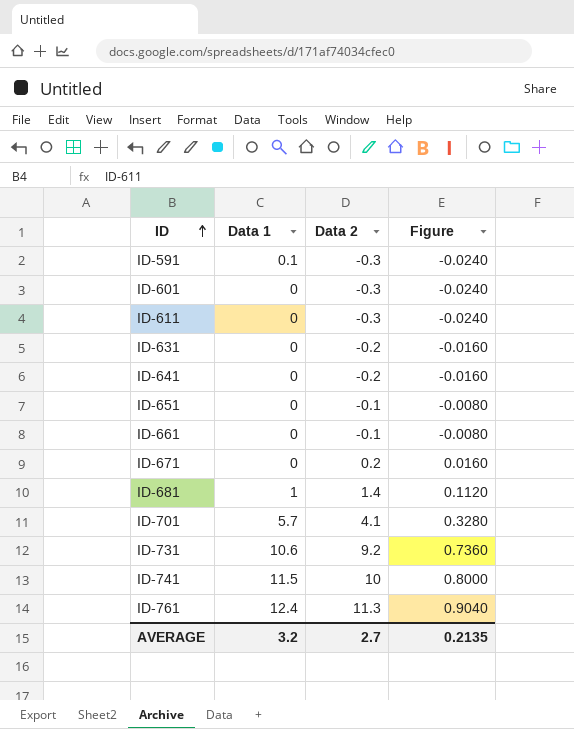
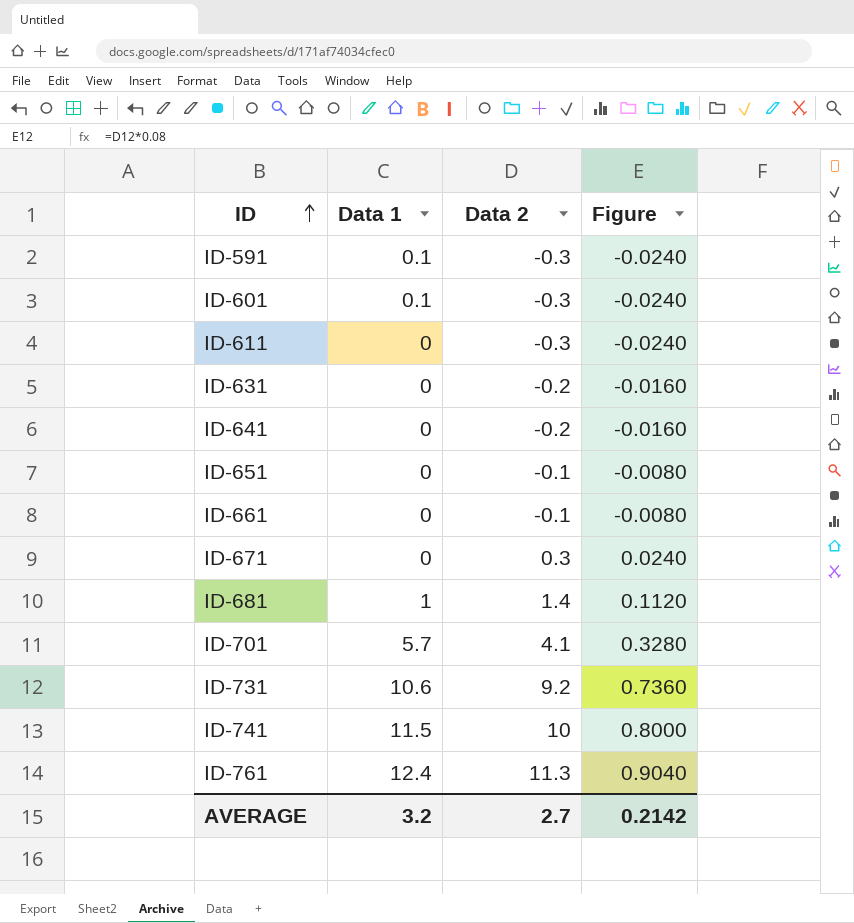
ID-601 | Data 1: 0 -> 0.1
ID-671 | Data 2: 0.2 -> 0.3
ID-671 | Figure: 0.0160 -> 0.0240
AVERAGE | Figure: 0.2135 -> 0.2142

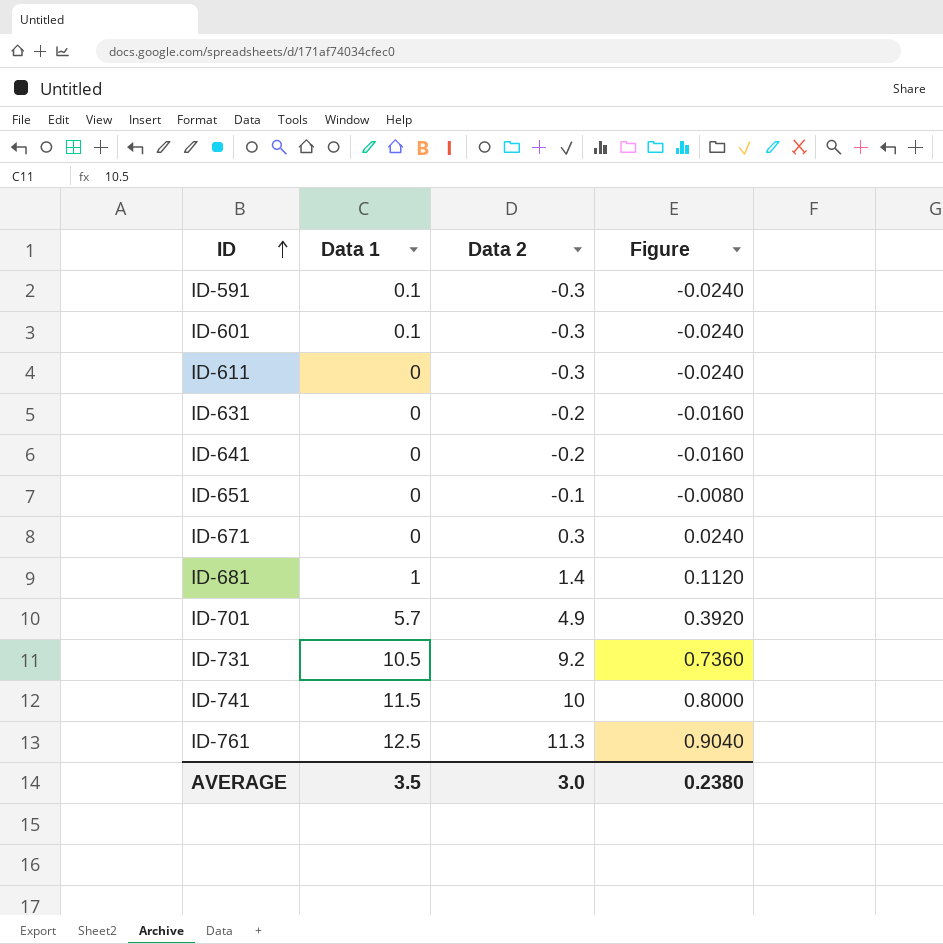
row ID-661: 0 | -0.1 | -0.0080 -> none
ID-701 | Data 2: 4.1 -> 4.9
ID-701 | Figure: 0.3280 -> 0.3920
ID-731 | Data 1: 10.6 -> 10.5
ID-761 | Data 1: 12.4 -> 12.5
AVERAGE | Data 1: 3.2 -> 3.5
AVERAGE | Data 2: 2.7 -> 3.0
AVERAGE | Figure: 0.2142 -> 0.2380

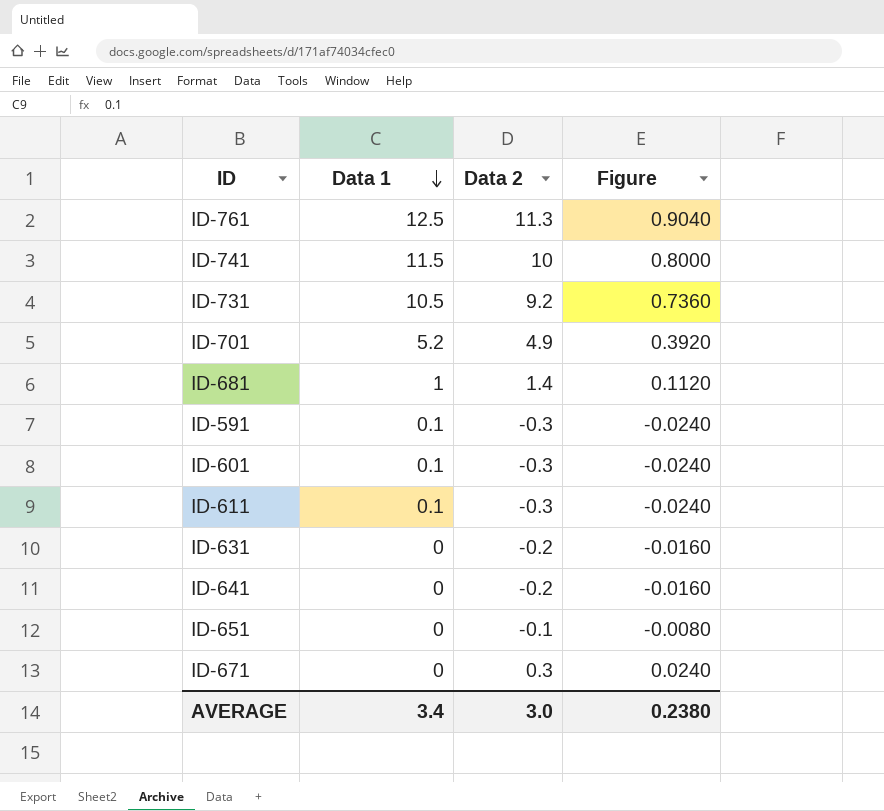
row order: ID ascending -> Data 1 descending
ID-701 | Data 1: 5.7 -> 5.2
ID-611 | Data 1: 0 -> 0.1
AVERAGE | Data 1: 3.5 -> 3.4

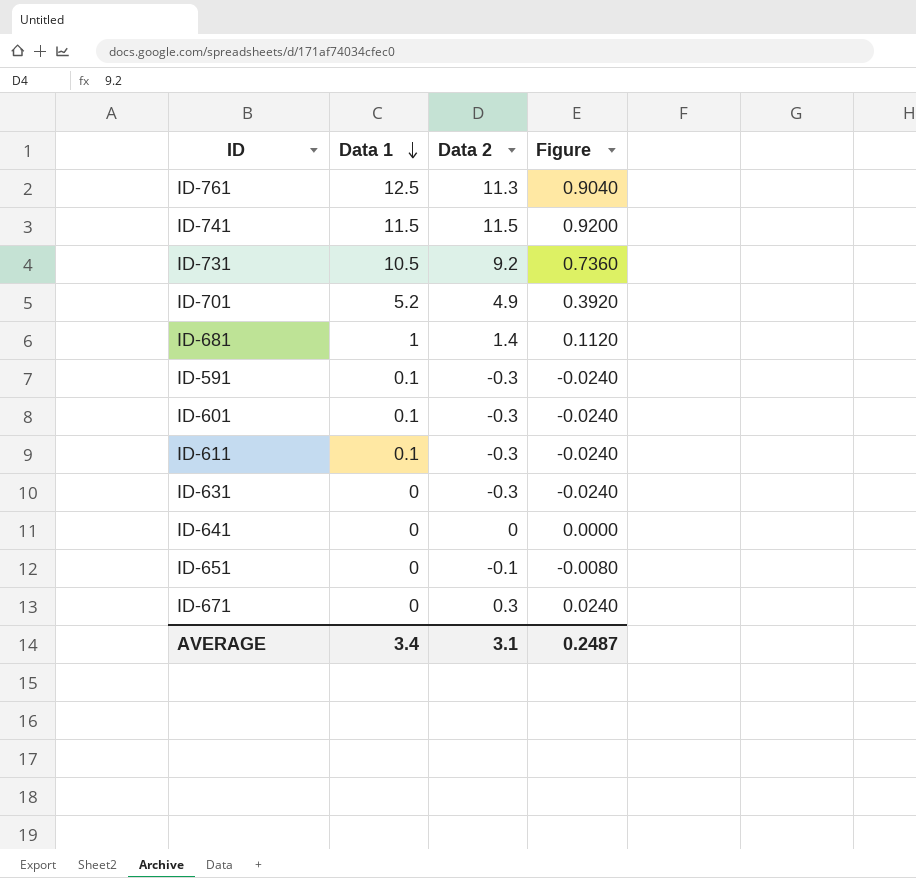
ID-741 | Data 2: 10 -> 11.5
ID-741 | Figure: 0.8000 -> 0.9200
ID-631 | Data 2: -0.2 -> -0.3
ID-631 | Figure: -0.0160 -> -0.0240
ID-641 | Data 2: -0.2 -> 0
ID-641 | Figure: -0.0160 -> 0.0000
AVERAGE | Data 2: 3.0 -> 3.1
AVERAGE | Figure: 0.2380 -> 0.2487

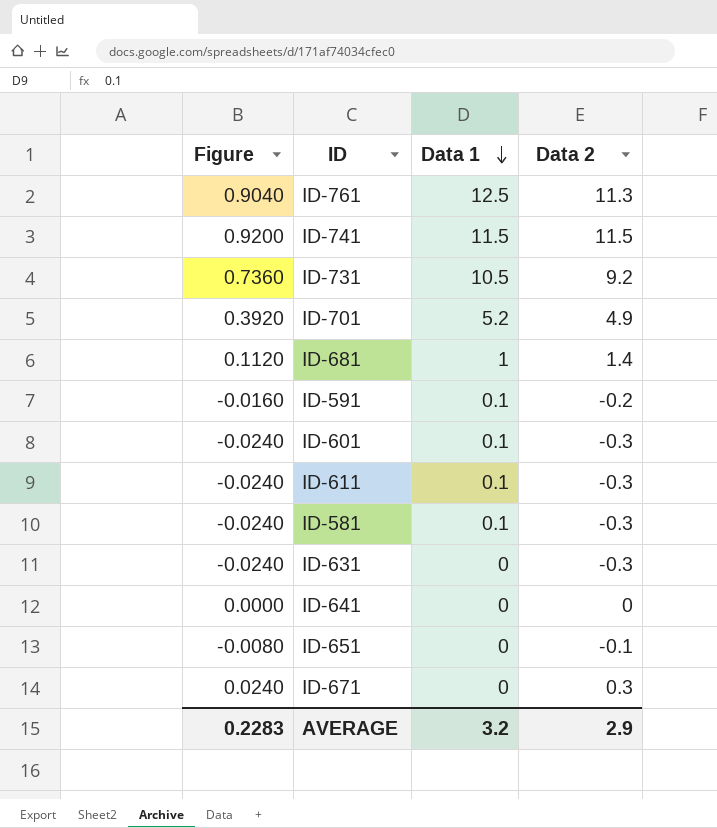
column Figure | position: 4 -> 1
ID-591 | Figure: -0.0240 -> -0.0160
ID-591 | Data 2: -0.3 -> -0.2
row ID-581: none -> -0.0240 | 0.1 | -0.3
AVERAGE | Figure: 0.2487 -> 0.2283
AVERAGE | Data 1: 3.4 -> 3.2
AVERAGE | Data 2: 3.1 -> 2.9

